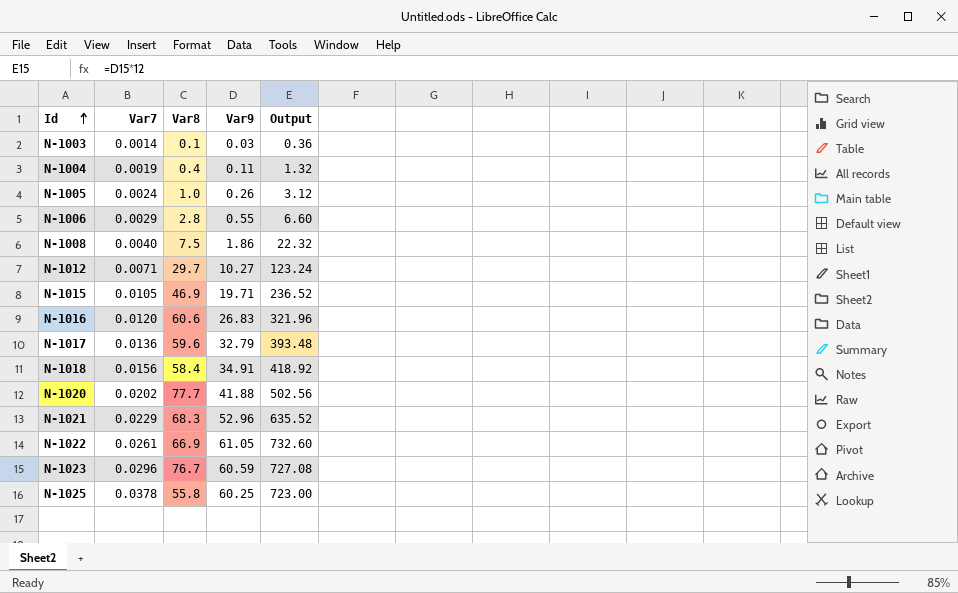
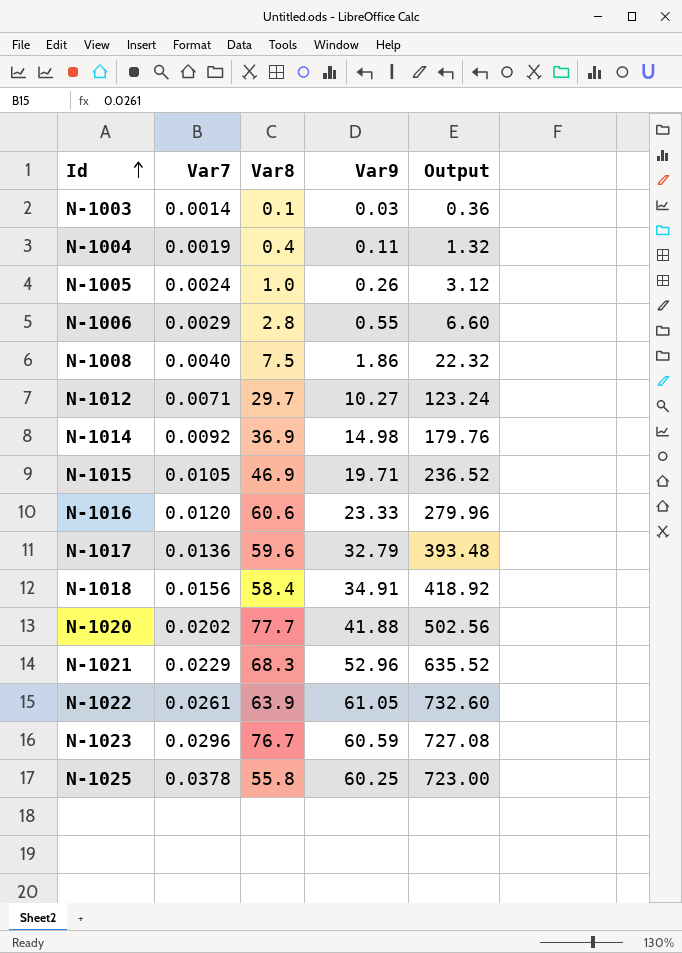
row N-1014: none -> 0.0092 | 36.9 | 14.98 | 179.76
N-1016 | Var9: 26.83 -> 23.33
N-1016 | Output: 321.96 -> 279.96
N-1022 | Var8: 66.9 -> 63.9

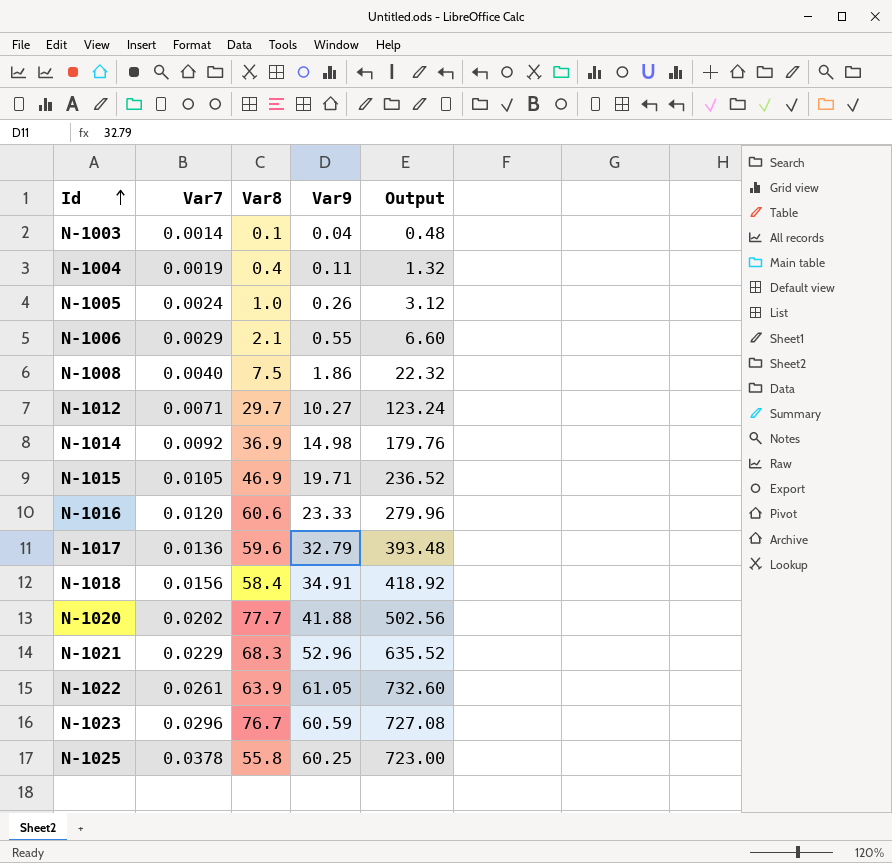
N-1003 | Var9: 0.03 -> 0.04
N-1003 | Output: 0.36 -> 0.48
N-1006 | Var8: 2.8 -> 2.1

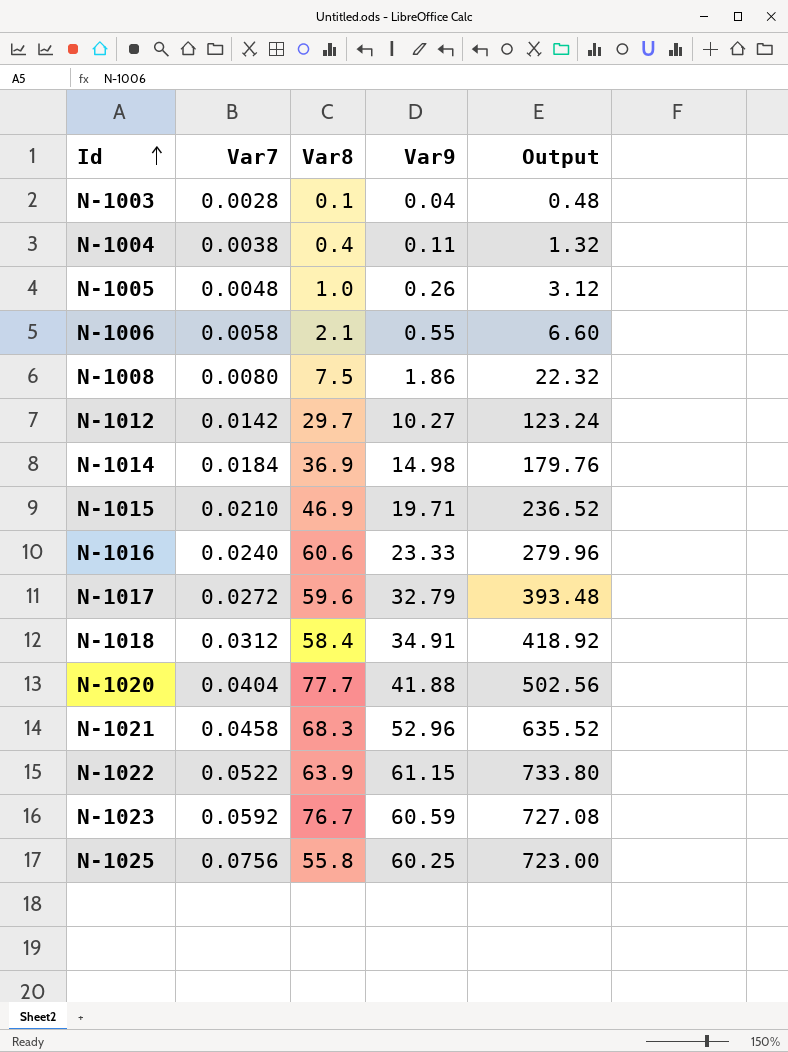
N-1003 | Var7: 0.0014 -> 0.0028
N-1004 | Var7: 0.0019 -> 0.0038
N-1005 | Var7: 0.0024 -> 0.0048
N-1006 | Var7: 0.0029 -> 0.0058
N-1008 | Var7: 0.0040 -> 0.0080
N-1012 | Var7: 0.0071 -> 0.0142
N-1014 | Var7: 0.0092 -> 0.0184
N-1015 | Var7: 0.0105 -> 0.0210
N-1016 | Var7: 0.0120 -> 0.0240
N-1017 | Var7: 0.0136 -> 0.0272
N-1018 | Var7: 0.0156 -> 0.0312
N-1020 | Var7: 0.0202 -> 0.0404
N-1021 | Var7: 0.0229 -> 0.0458
N-1022 | Var7: 0.0261 -> 0.0522
N-1022 | Var9: 61.05 -> 61.15
N-1022 | Output: 732.60 -> 733.80
N-1023 | Var7: 0.0296 -> 0.0592
N-1025 | Var7: 0.0378 -> 0.0756

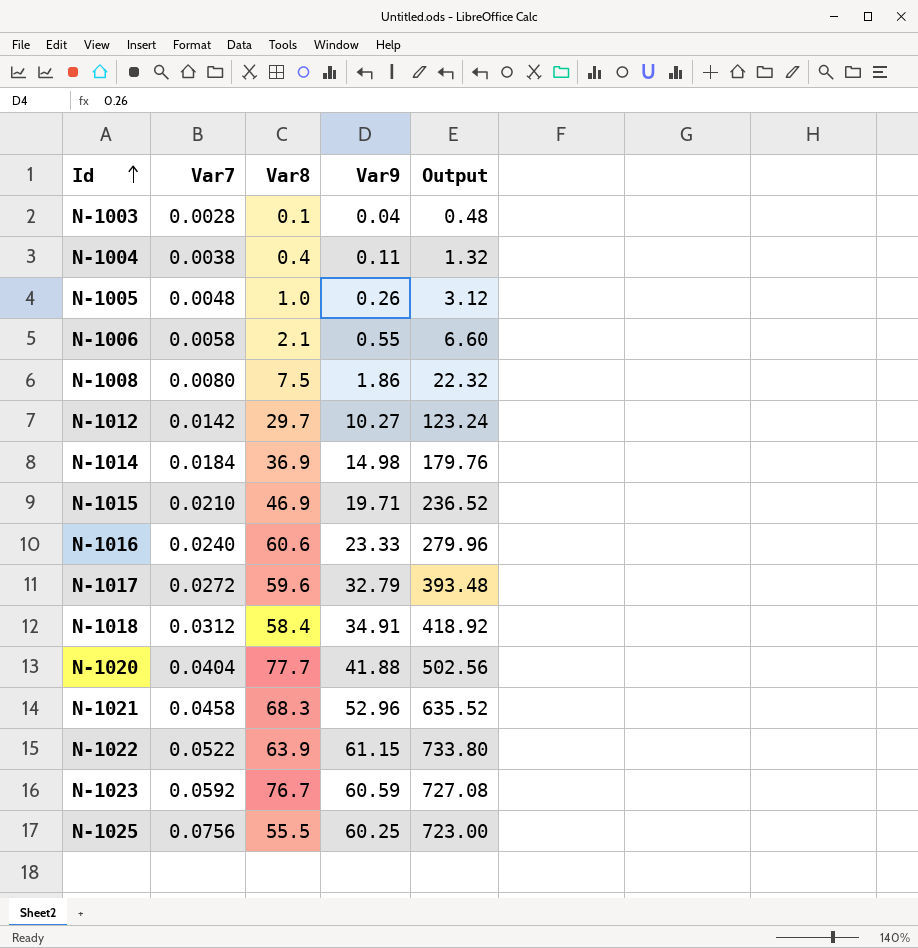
N-1025 | Var8: 55.8 -> 55.5

